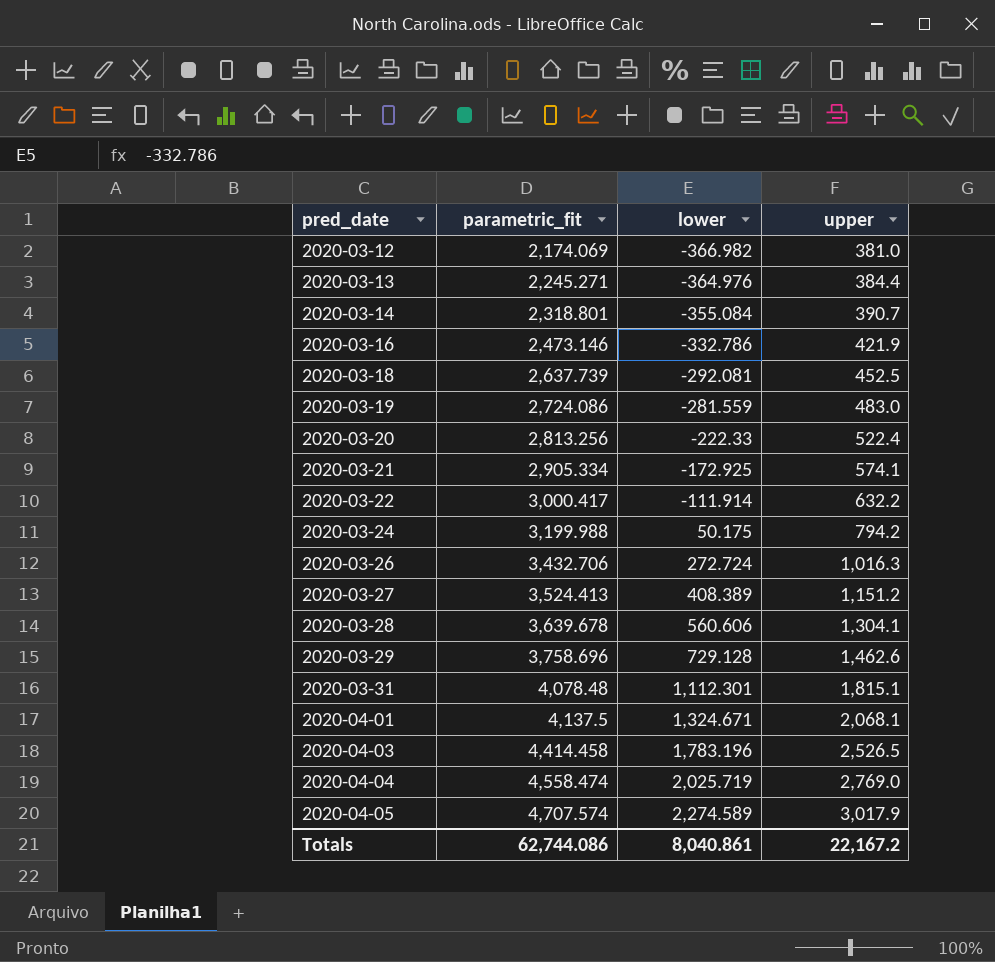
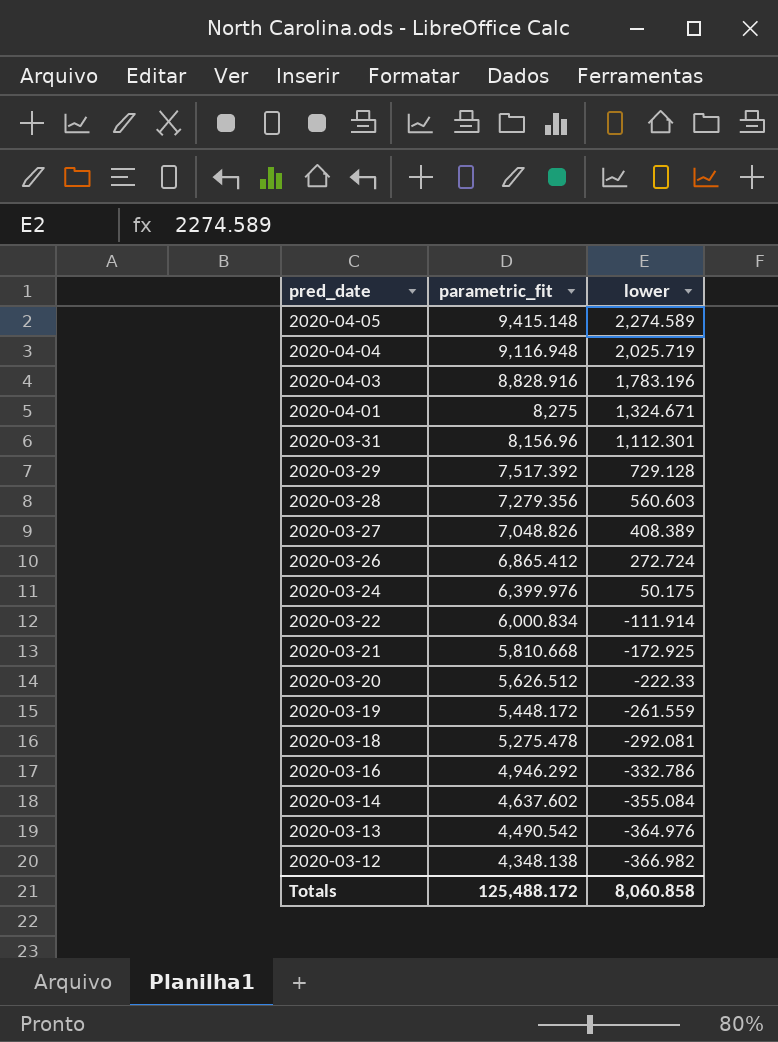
row order: pred_date ascending -> pred_date descending
column upper | position: 4 -> none
2020-04-05 | parametric_fit: 4,707.574 -> 9,415.148
2020-04-04 | parametric_fit: 4,558.474 -> 9,116.948
2020-04-03 | parametric_fit: 4,414.458 -> 8,828.916
2020-04-01 | parametric_fit: 4,137.5 -> 8,275
2020-03-31 | parametric_fit: 4,078.48 -> 8,156.96
2020-03-29 | parametric_fit: 3,758.696 -> 7,517.392
2020-03-28 | parametric_fit: 3,639.678 -> 7,279.356
2020-03-28 | lower: 560.606 -> 560.603
2020-03-27 | parametric_fit: 3,524.413 -> 7,048.826
2020-03-26 | parametric_fit: 3,432.706 -> 6,865.412
2020-03-24 | parametric_fit: 3,199.988 -> 6,399.976
2020-03-22 | parametric_fit: 3,000.417 -> 6,000.834
2020-03-21 | parametric_fit: 2,905.334 -> 5,810.668
2020-03-20 | parametric_fit: 2,813.256 -> 5,626.512
2020-03-19 | parametric_fit: 2,724.086 -> 5,448.172
2020-03-19 | lower: -281.559 -> -261.559
2020-03-18 | parametric_fit: 2,637.739 -> 5,275.478
2020-03-16 | parametric_fit: 2,473.146 -> 4,946.292
2020-03-14 | parametric_fit: 2,318.801 -> 4,637.602
2020-03-13 | parametric_fit: 2,245.271 -> 4,490.542
2020-03-12 | parametric_fit: 2,174.069 -> 4,348.138
Totals | parametric_fit: 62,744.086 -> 125,488.172
Totals | lower: 8,040.861 -> 8,060.858

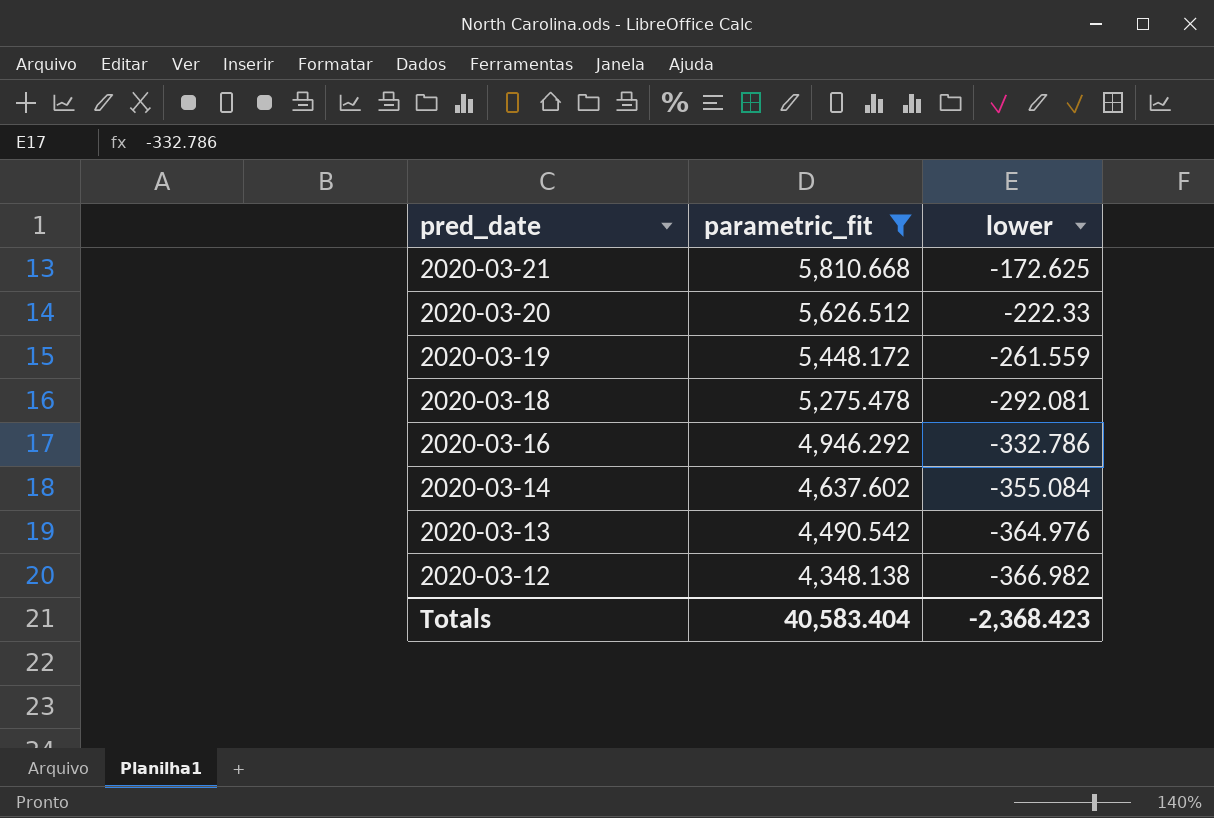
filter: none -> parametric_fit <= 5,810.668
2020-03-21 | lower: -172.925 -> -172.625
Totals | parametric_fit: 125,488.172 -> 40,583.404
Totals | lower: 8,060.858 -> -2,368.423

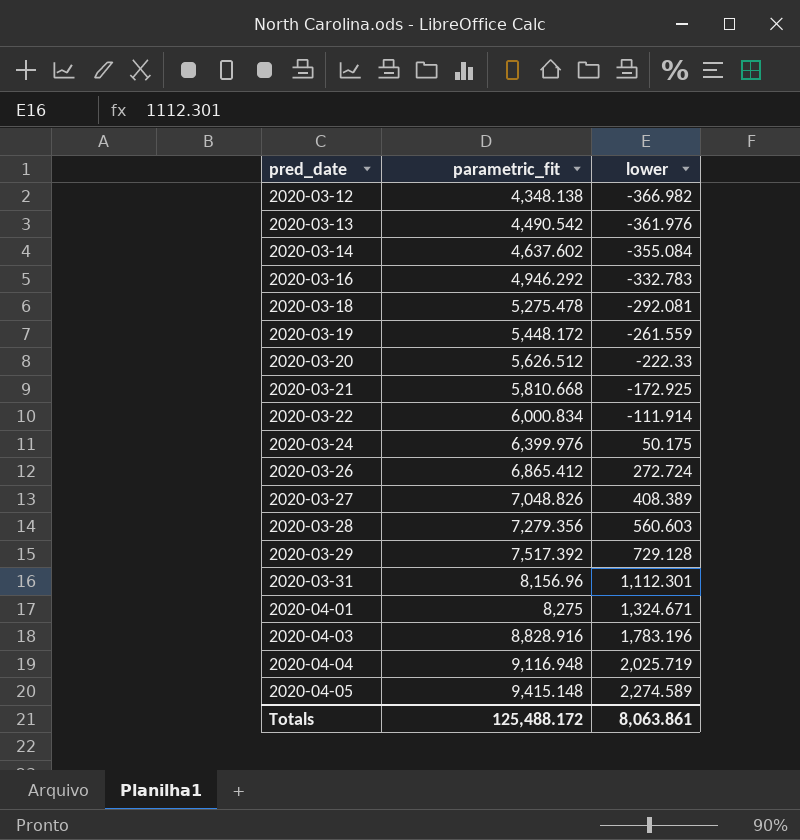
filter: parametric_fit <= 5,810.668 -> none
row order: pred_date descending -> pred_date ascending
2020-03-13 | lower: -364.976 -> -361.976
2020-03-16 | lower: -332.786 -> -332.783
2020-03-21 | lower: -172.625 -> -172.925
Totals | parametric_fit: 40,583.404 -> 125,488.172
Totals | lower: -2,368.423 -> 8,063.861

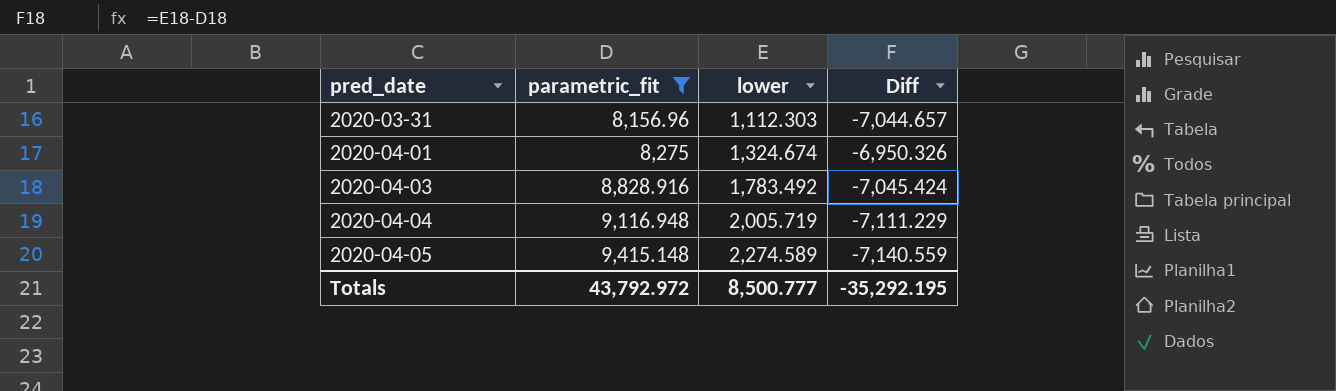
filter: none -> parametric_fit >= 8,156.96
column Diff | formula: none -> [lower] - [parametric_fit]
2020-03-31 | lower: 1,112.301 -> 1,112.303
2020-04-01 | lower: 1,324.671 -> 1,324.674
2020-04-03 | lower: 1,783.196 -> 1,783.492
2020-04-04 | lower: 2,025.719 -> 2,005.719
Totals | parametric_fit: 125,488.172 -> 43,792.972
Totals | lower: 8,063.861 -> 8,500.777

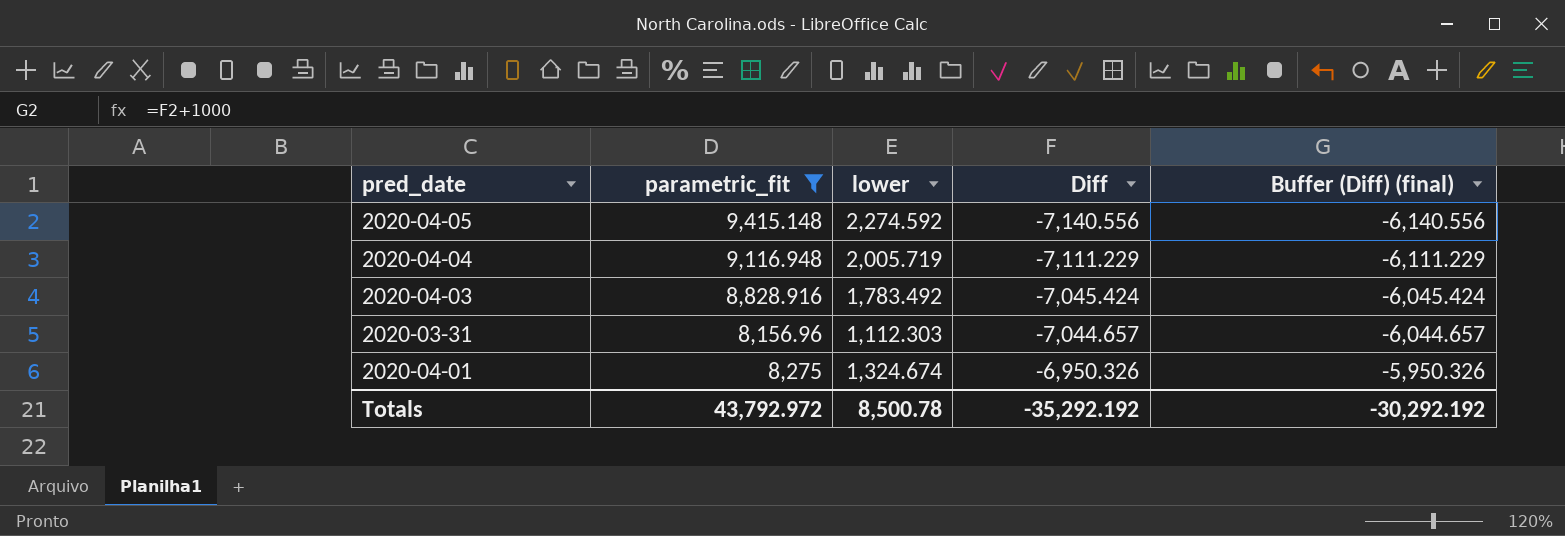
row order: pred_date ascending -> Diff ascending
column Buffer (Diff) (final) | formula: none -> [Diff] + 1000
2020-04-05 | lower: 2,274.589 -> 2,274.592
2020-04-05 | Diff: -7,140.559 -> -7,140.556
Totals | lower: 8,500.777 -> 8,500.78
Totals | Diff: -35,292.195 -> -35,292.192

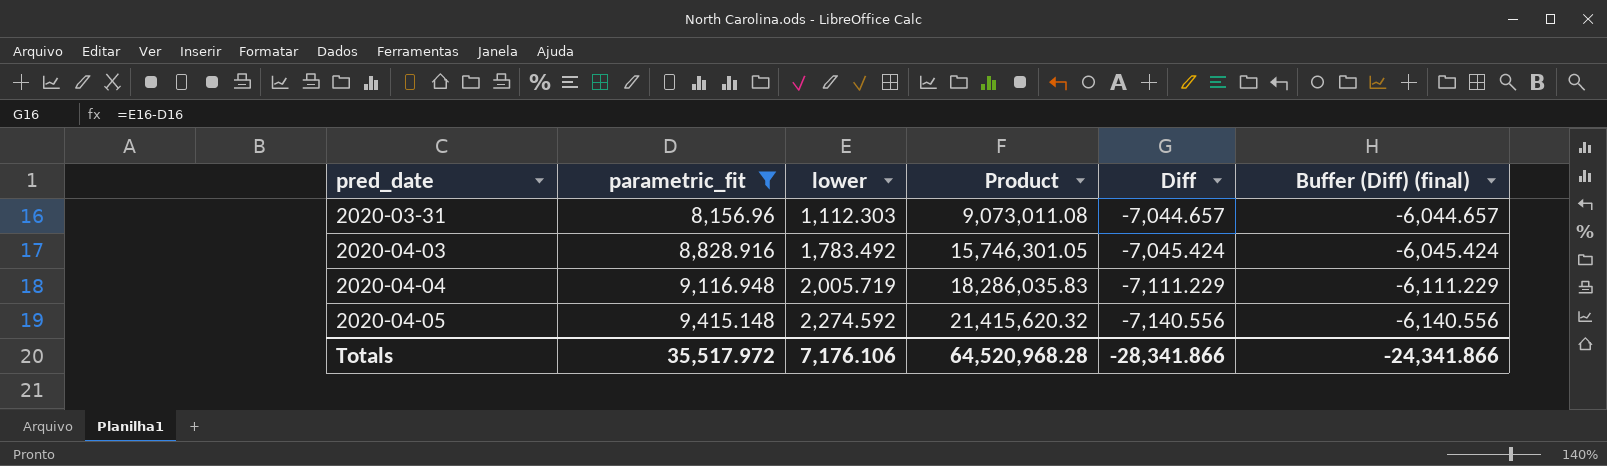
row order: Diff ascending -> pred_date ascending
column Product | formula: none -> [parametric_fit] * [lower]
row 2020-04-01: 8,275 | 1,324.674 | -6,950.326 | -5,950.326 -> none
Totals | parametric_fit: 43,792.972 -> 35,517.972
Totals | lower: 8,500.78 -> 7,176.106
Totals | Diff: -35,292.192 -> -28,341.866
Totals | Buffer (Diff) (final): -30,292.192 -> -24,341.866

